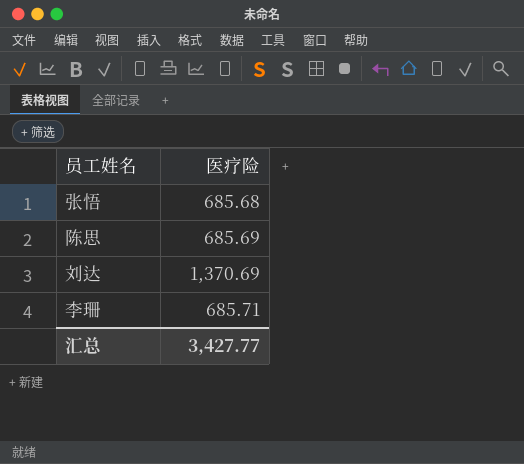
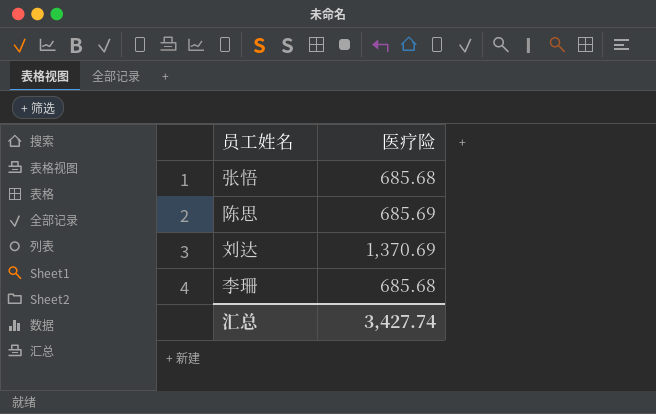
李珊 | 医疗险: 685.71 -> 685.68
汇总 | 医疗险: 3,427.77 -> 3,427.74

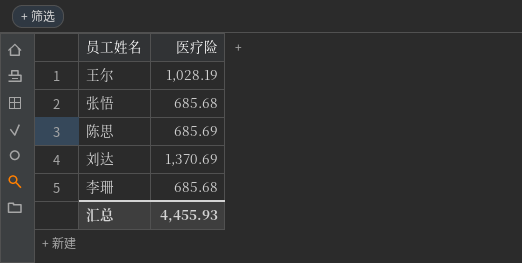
row 王尔: none -> 1,028.19
汇总 | 医疗险: 3,427.74 -> 4,455.93

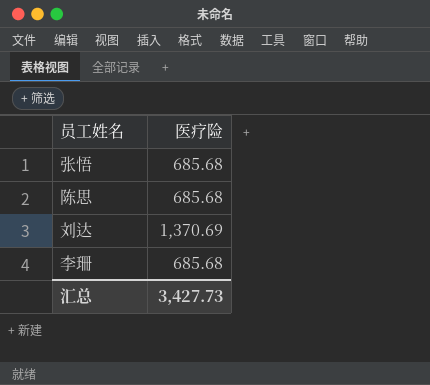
row 王尔: 1,028.19 -> none
陈思 | 医疗险: 685.69 -> 685.68
汇总 | 医疗险: 4,455.93 -> 3,427.73

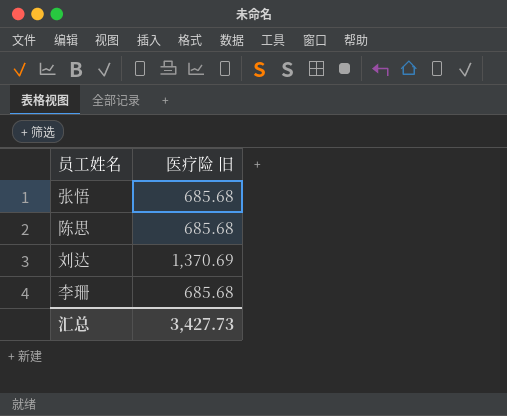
column name: 医疗险 -> 医疗险 旧

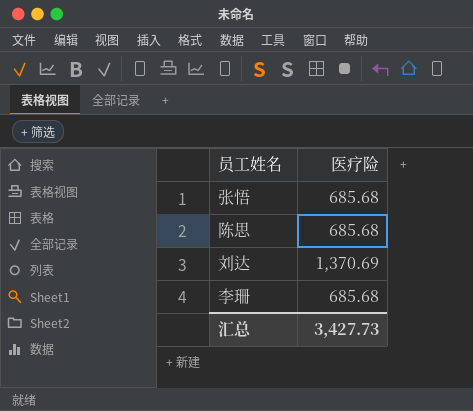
column name: 医疗险 旧 -> 医疗险

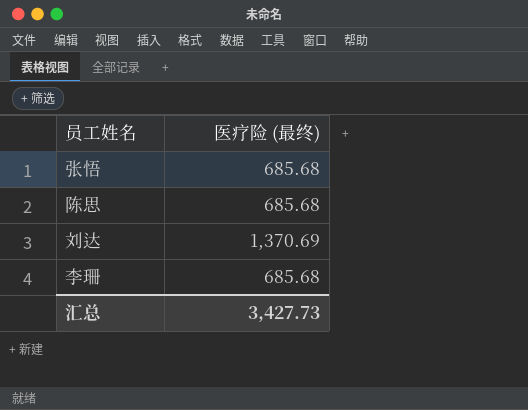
column name: 医疗险 -> 医疗险 (最终)

